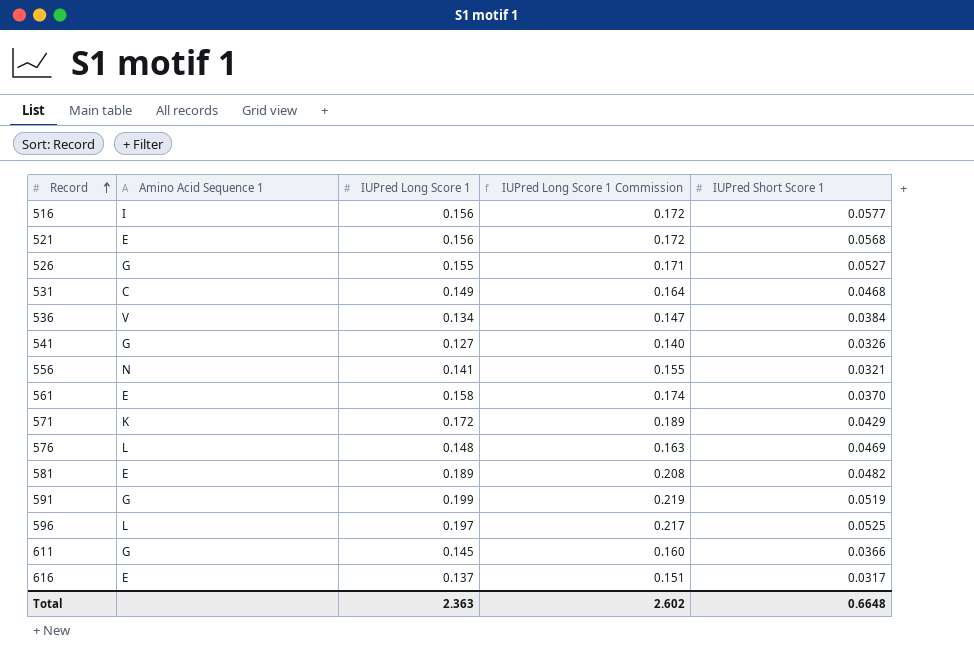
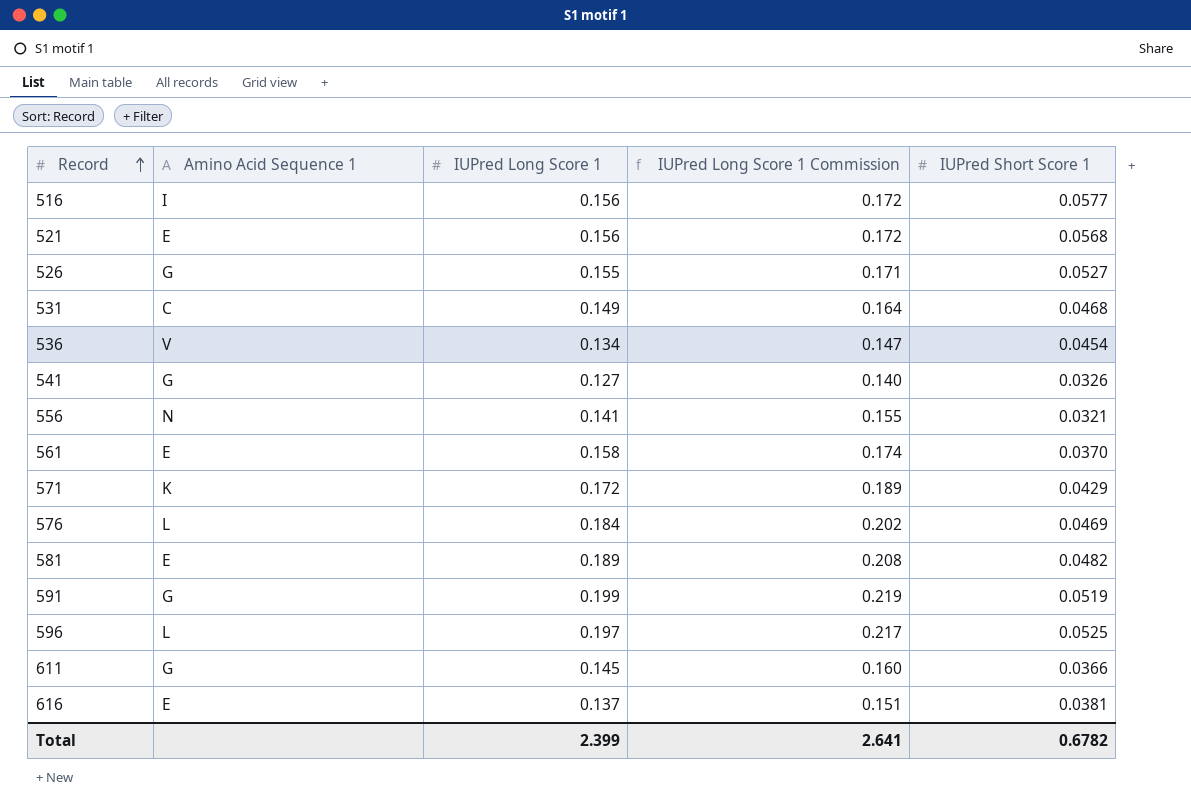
536 | IUPred Short Score 1: 0.0384 -> 0.0454
576 | IUPred Long Score 1: 0.148 -> 0.184
576 | IUPred Long Score 1 Commission: 0.163 -> 0.202
616 | IUPred Short Score 1: 0.0317 -> 0.0381
Total | IUPred Long Score 1: 2.363 -> 2.399
Total | IUPred Long Score 1 Commission: 2.602 -> 2.641
Total | IUPred Short Score 1: 0.6648 -> 0.6782

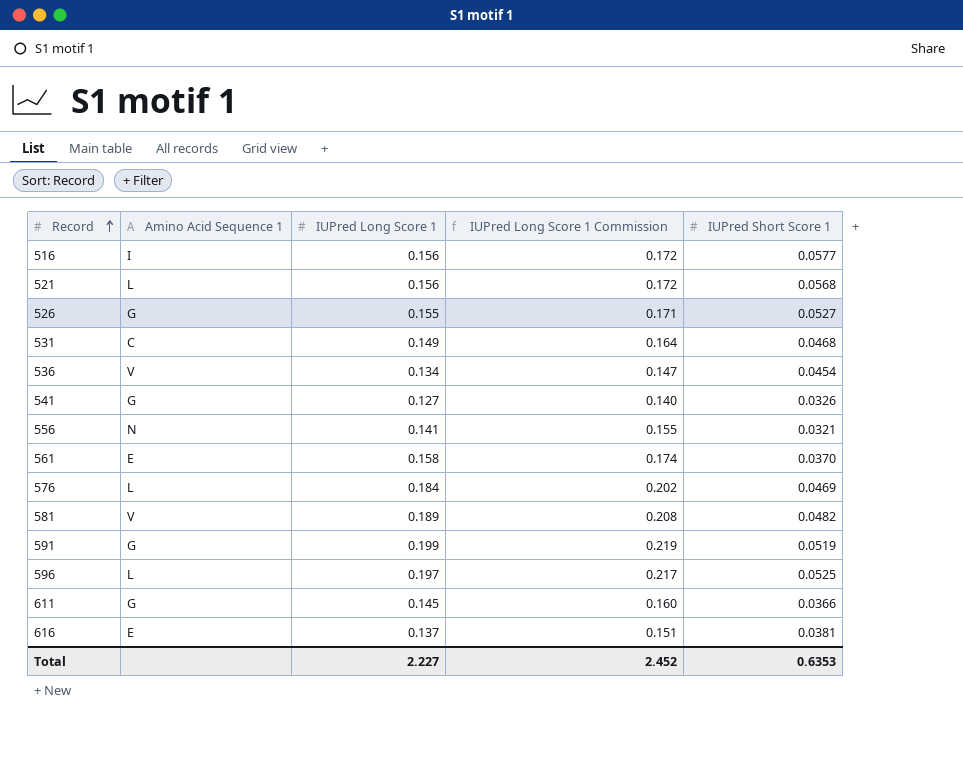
row 571: K | 0.172 | 0.189 | 0.0429 -> none
521 | Amino Acid Sequence 1: E -> L
581 | Amino Acid Sequence 1: E -> V
Total | IUPred Long Score 1: 2.399 -> 2.227
Total | IUPred Long Score 1 Commission: 2.641 -> 2.452
Total | IUPred Short Score 1: 0.6782 -> 0.6353

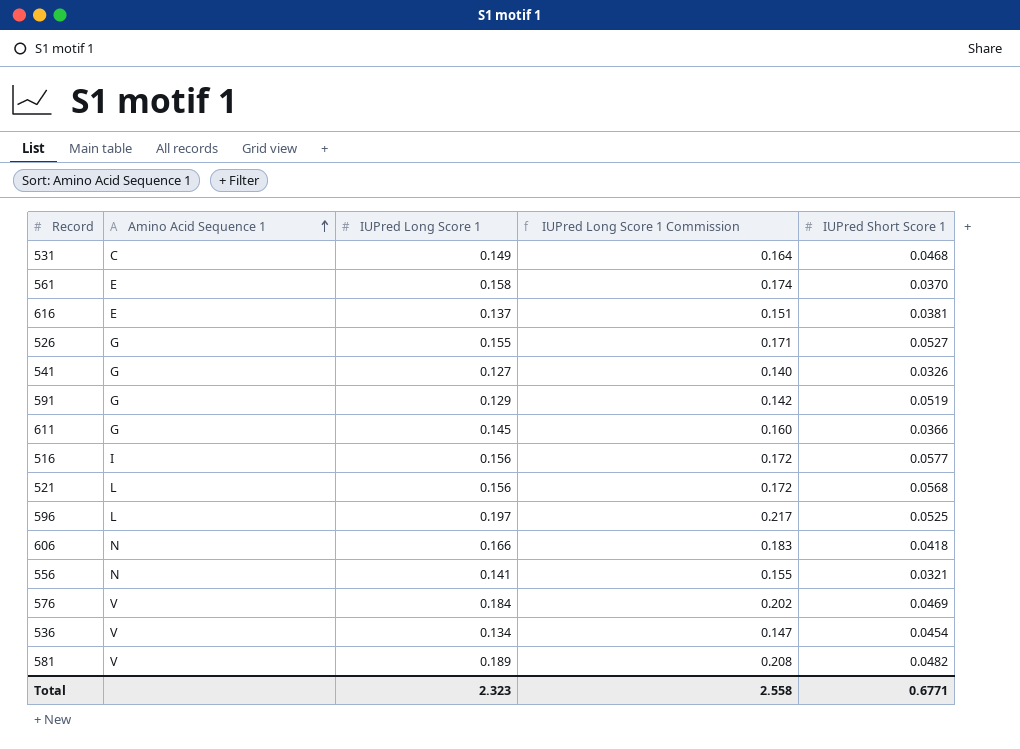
row order: Record ascending -> Amino Acid Sequence 1 ascending
591 | IUPred Long Score 1: 0.199 -> 0.129
591 | IUPred Long Score 1 Commission: 0.219 -> 0.142
row 606: none -> N | 0.166 | 0.183 | 0.0418
576 | Amino Acid Sequence 1: L -> V
Total | IUPred Long Score 1: 2.227 -> 2.323
Total | IUPred Long Score 1 Commission: 2.452 -> 2.558
Total | IUPred Short Score 1: 0.6353 -> 0.6771

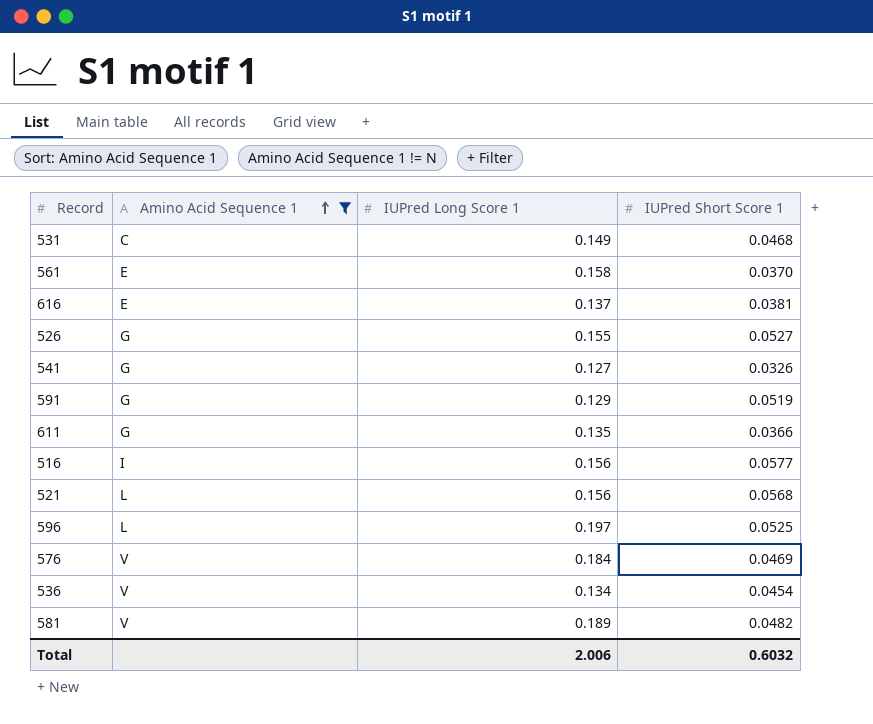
filter: none -> Amino Acid Sequence 1 != N
column IUPred Long Score 1 Commission | formula: [IUPred Long Score 1] * 1.1 -> none
611 | IUPred Long Score 1: 0.145 -> 0.135
Total | IUPred Long Score 1: 2.323 -> 2.006
Total | IUPred Short Score 1: 0.6771 -> 0.6032

